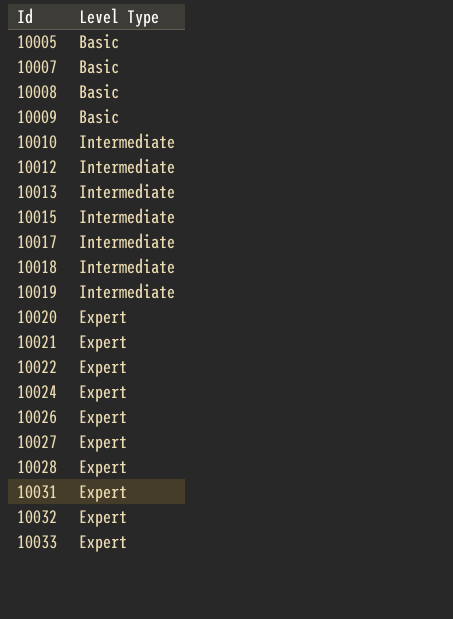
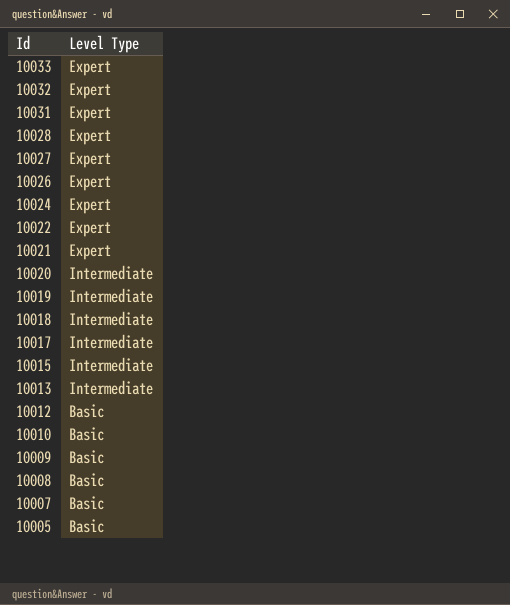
row order: Id ascending -> Id descending
10020 | Level Type: Expert -> Intermediate
10012 | Level Type: Intermediate -> Basic
10010 | Level Type: Intermediate -> Basic

